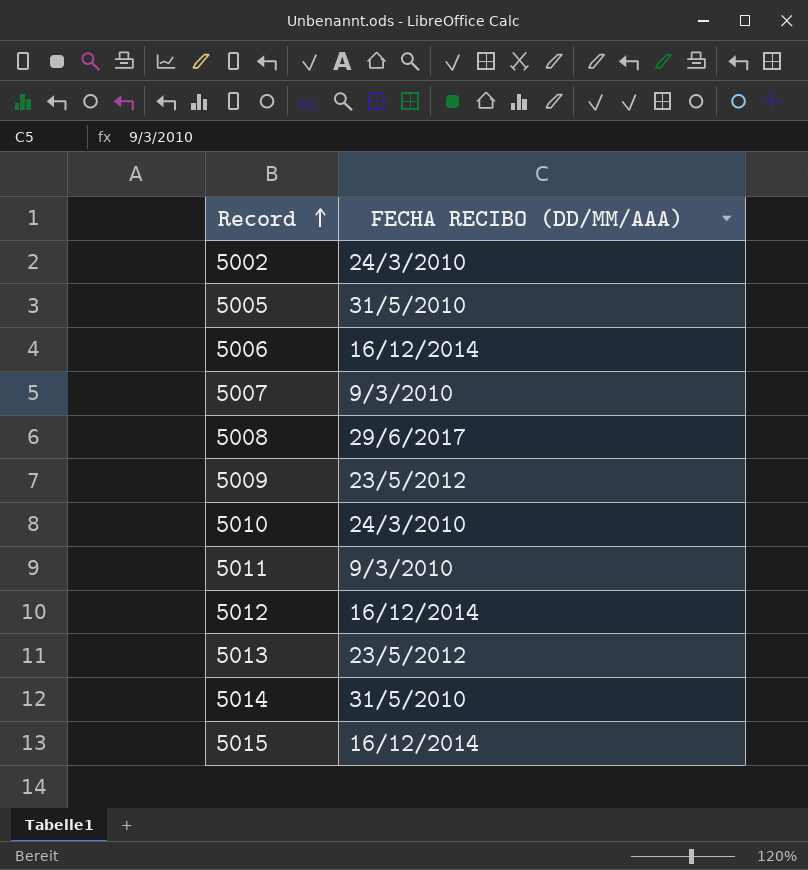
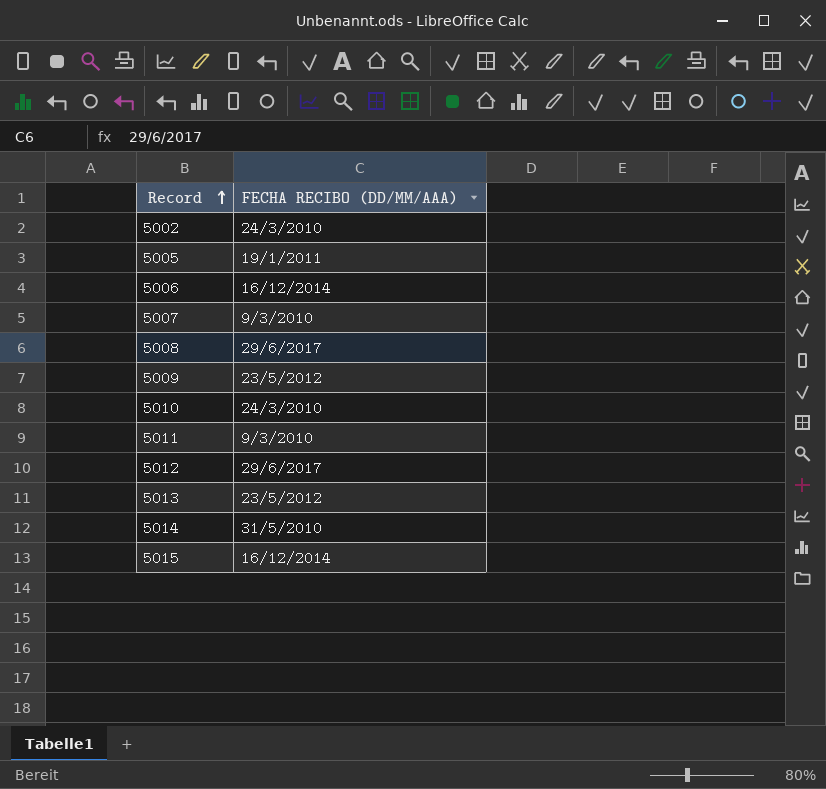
5005 | FECHA RECIBO (DD/MM/AAA): 31/5/2010 -> 19/1/2011
5012 | FECHA RECIBO (DD/MM/AAA): 16/12/2014 -> 29/6/2017

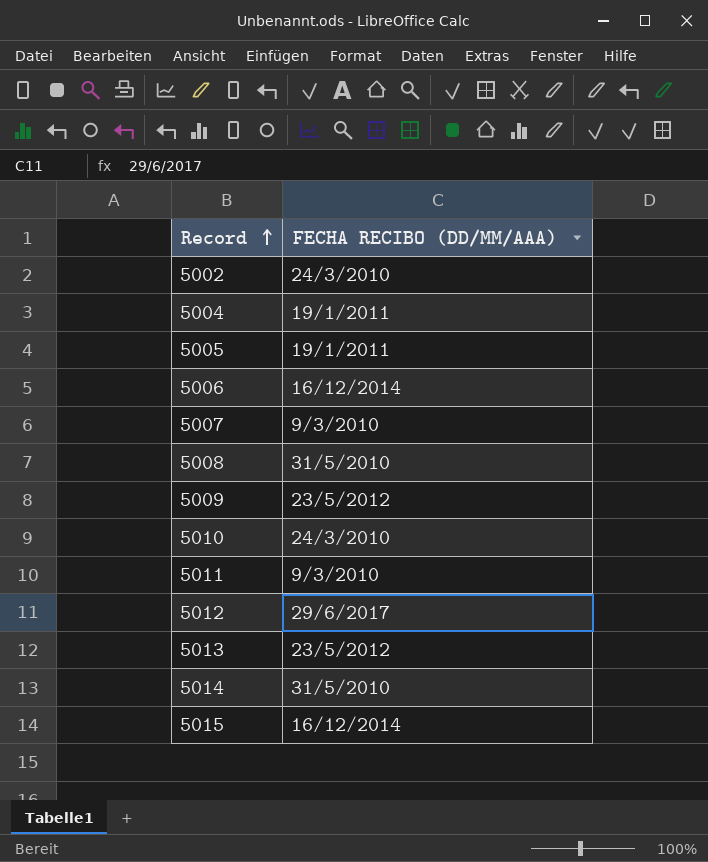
row 5004: none -> 19/1/2011
5008 | FECHA RECIBO (DD/MM/AAA): 29/6/2017 -> 31/5/2010

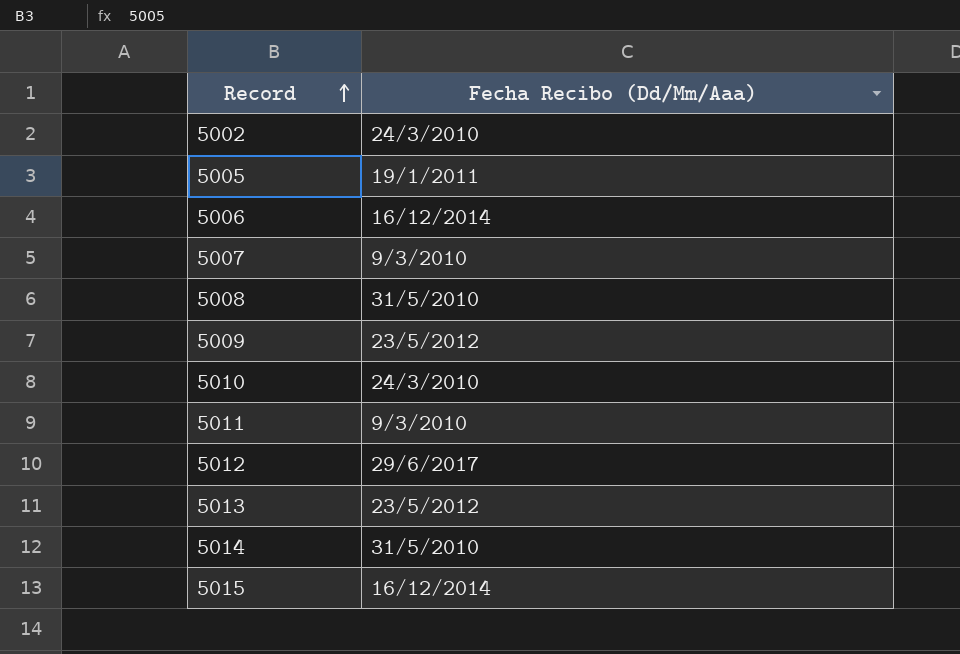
column name: FECHA RECIBO (DD/MM/AAA) -> Fecha Recibo (Dd/Mm/Aaa)
row 5004: 19/1/2011 -> none

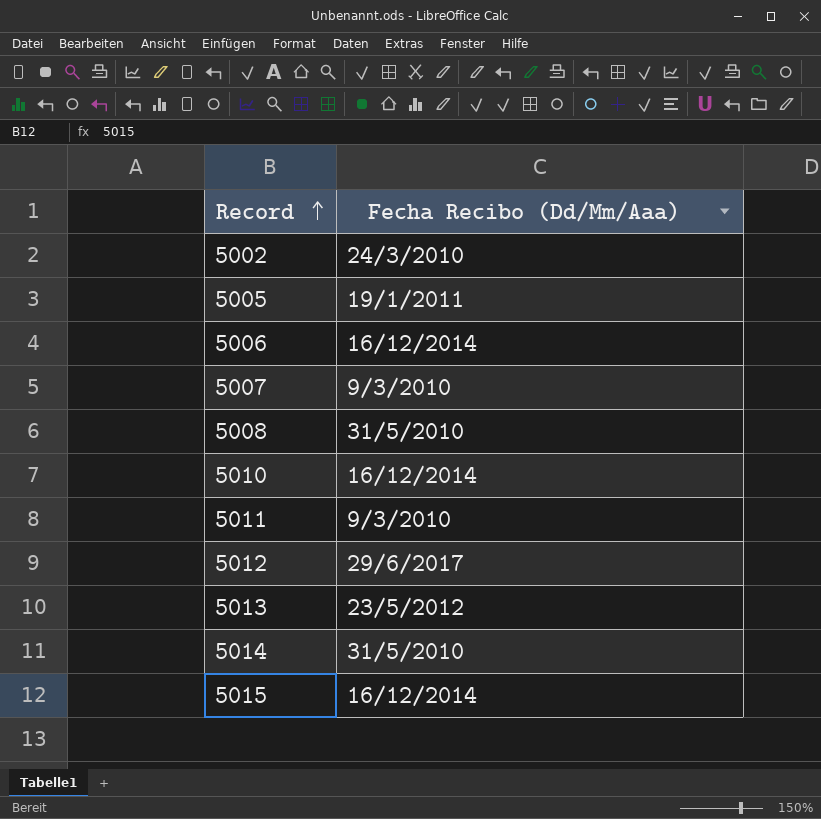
row 5009: 23/5/2012 -> none
5010 | Fecha Recibo (Dd/Mm/Aaa): 24/3/2010 -> 16/12/2014

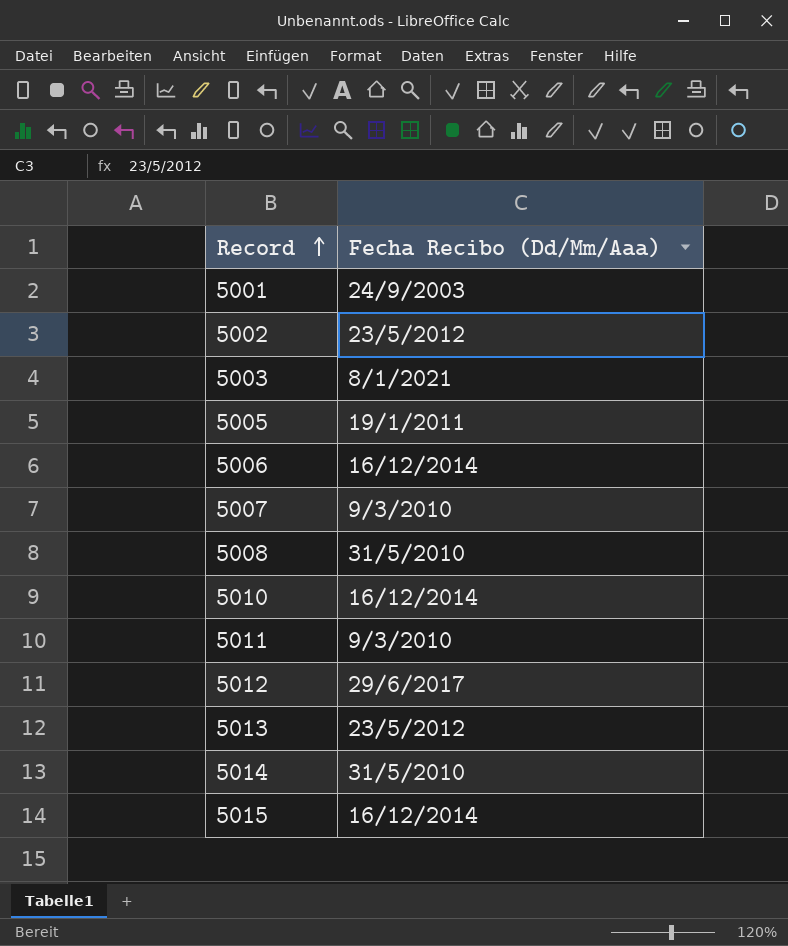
row 5001: none -> 24/9/2003
5002 | Fecha Recibo (Dd/Mm/Aaa): 24/3/2010 -> 23/5/2012
row 5003: none -> 8/1/2021

